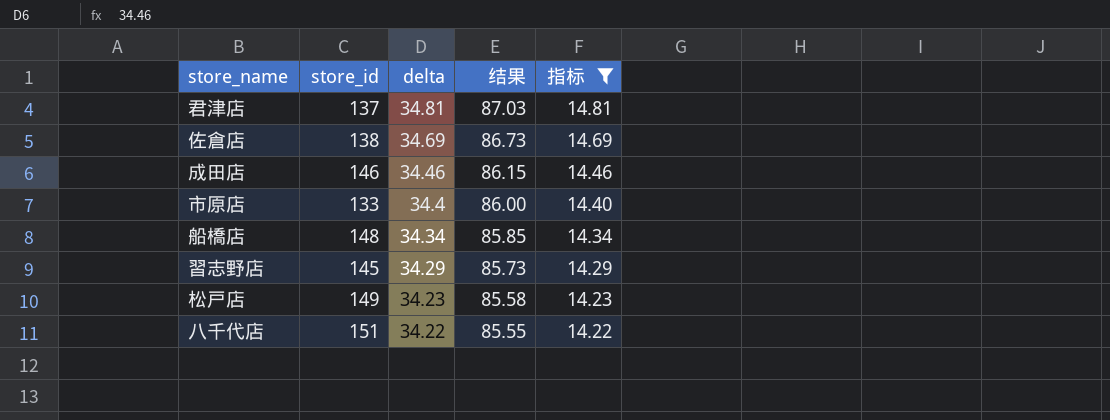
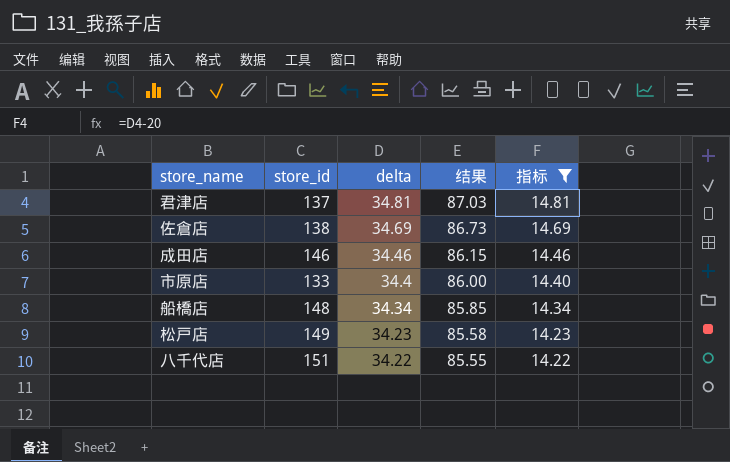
row 習志野店: 145 | 34.29 | 85.73 | 14.29 -> none

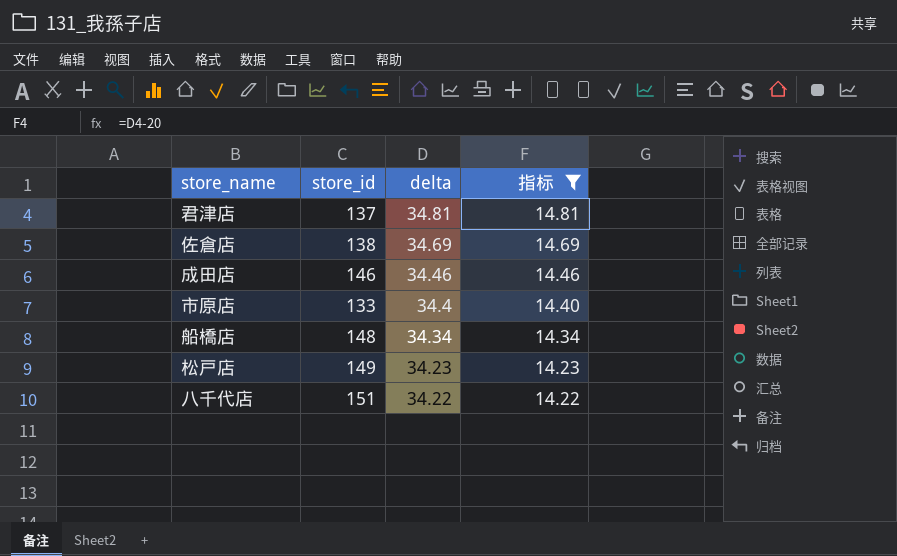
column 结果 | formula: [delta] * 2.5 -> none

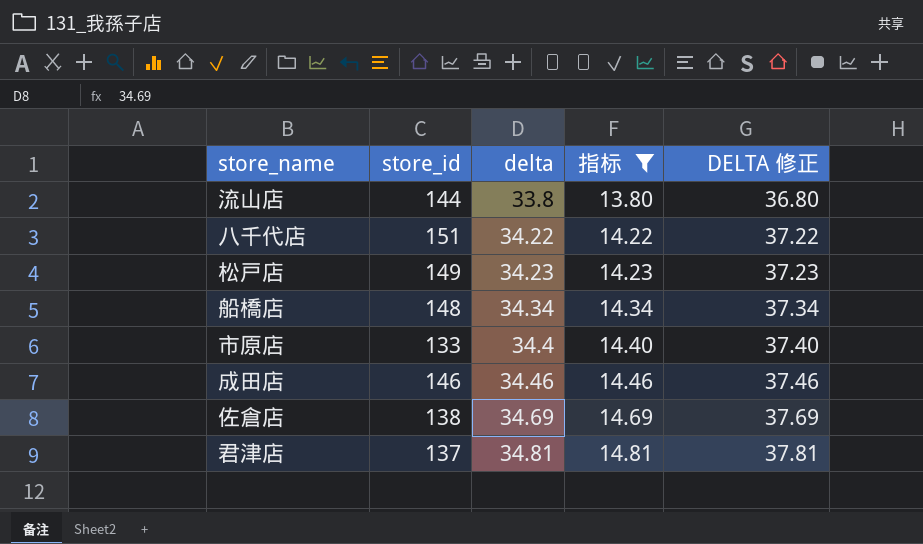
row order: delta descending -> delta ascending
column DELTA 修正 | formula: none -> [delta] + 3
row 流山店: none -> 144 | 33.8 | 13.80 | 36.80

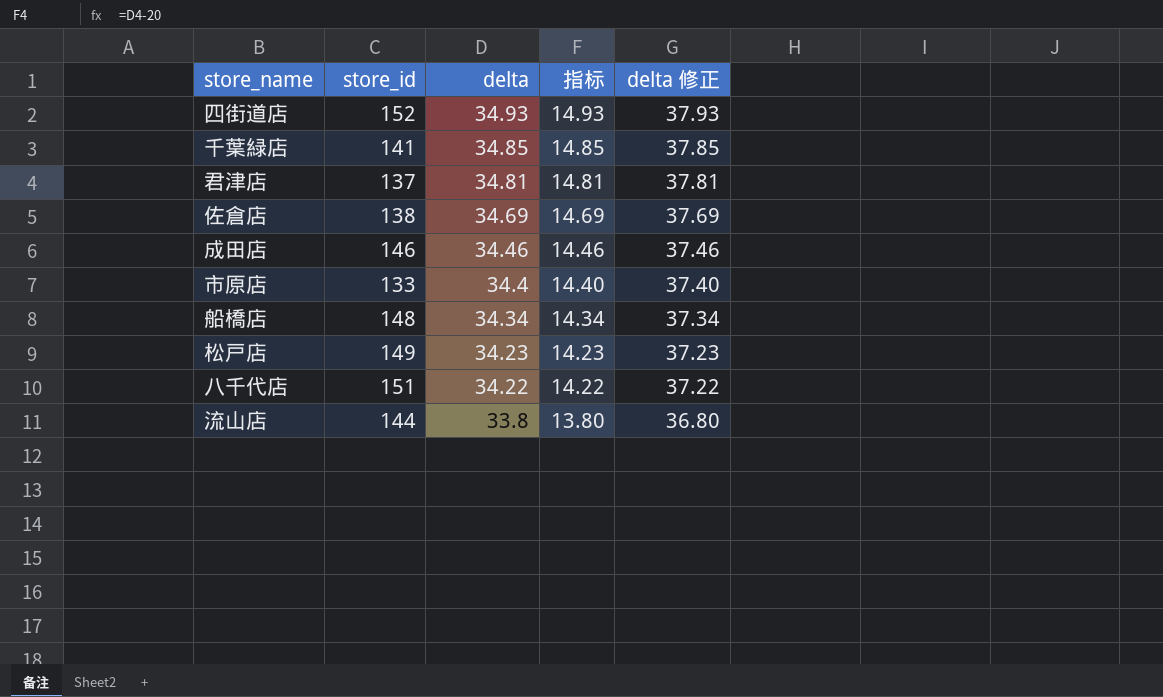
filter: 指标 <= 14.81 -> none
row order: delta ascending -> delta descending
column name: DELTA 修正 -> delta 修正

